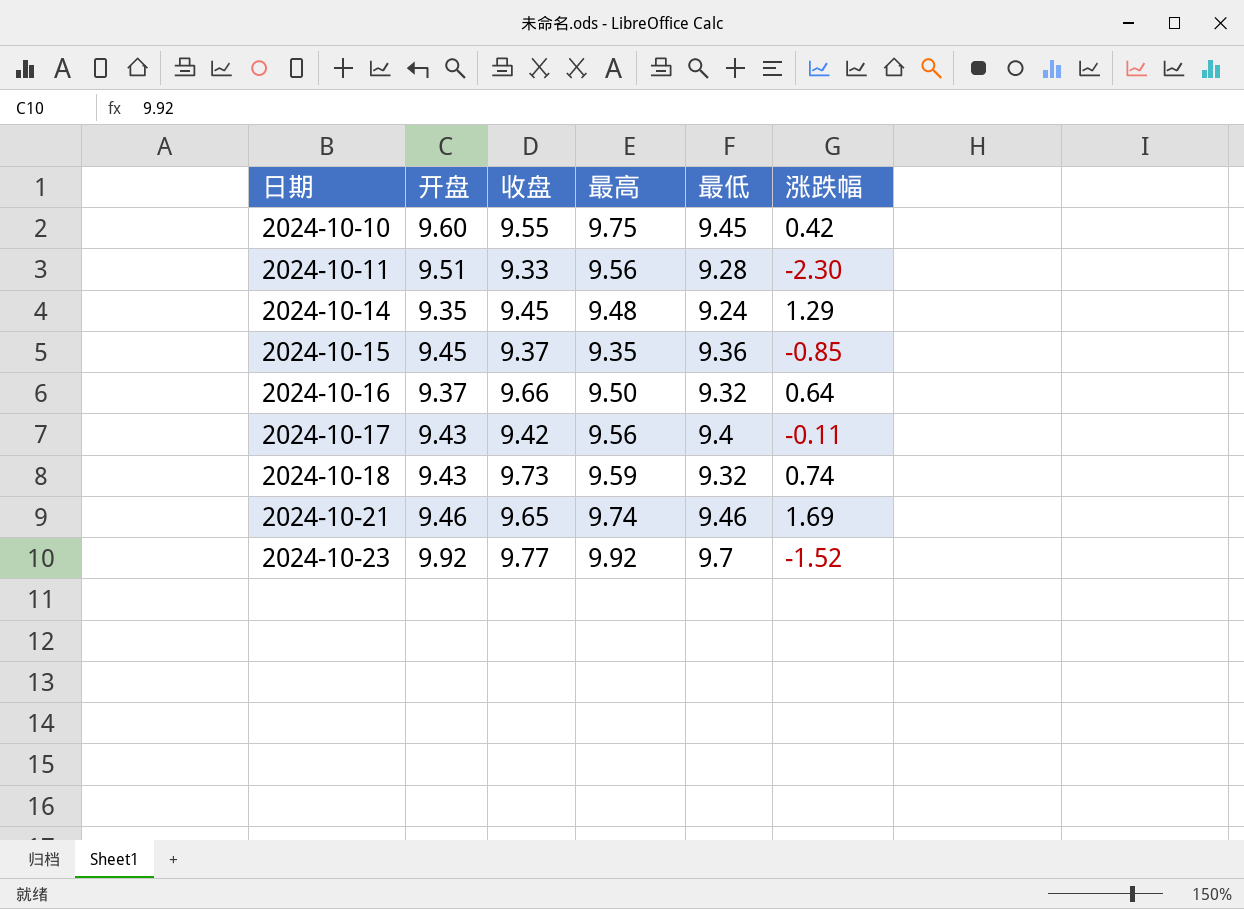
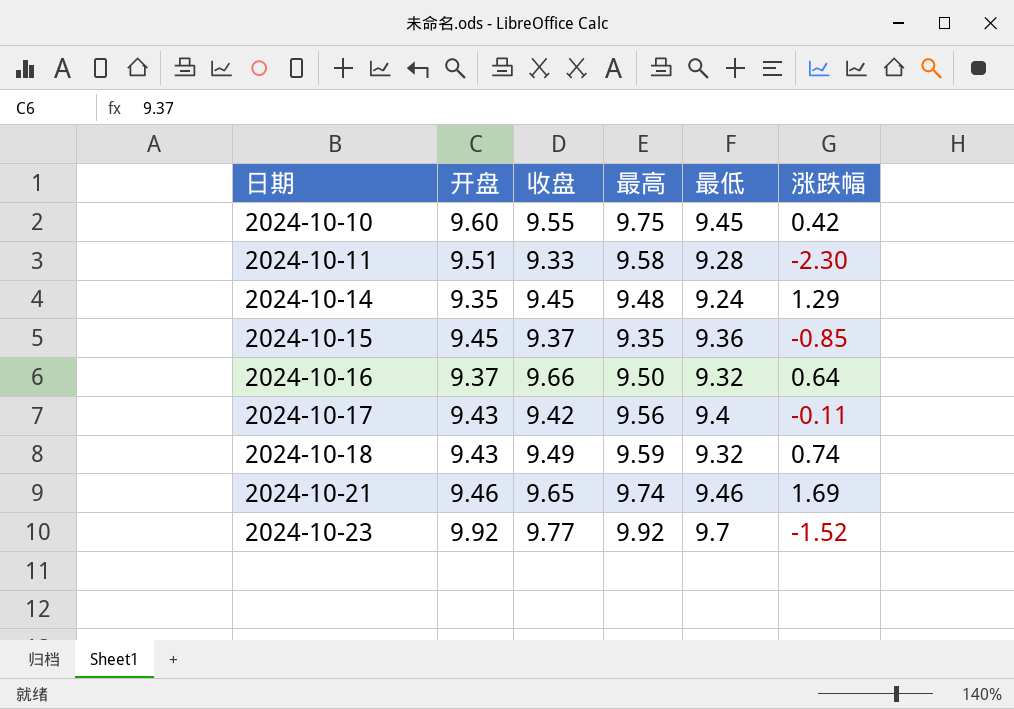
2024-10-11 | 最高: 9.56 -> 9.58
2024-10-18 | 收盘: 9.73 -> 9.49

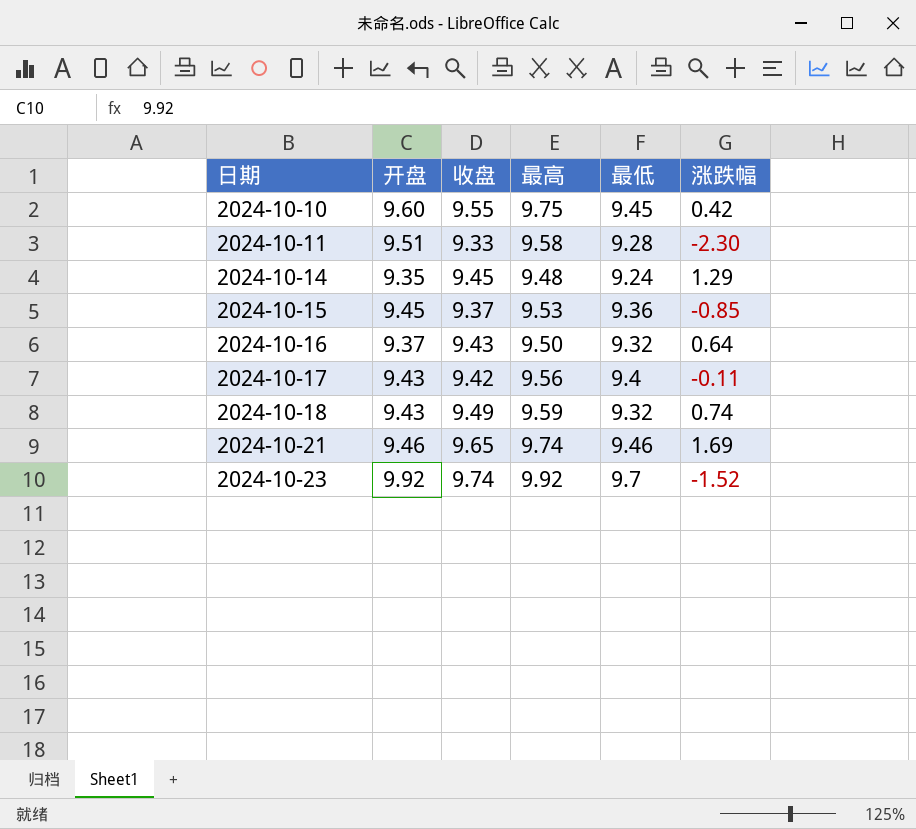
2024-10-15 | 最高: 9.35 -> 9.53
2024-10-16 | 收盘: 9.66 -> 9.43
2024-10-23 | 收盘: 9.77 -> 9.74

